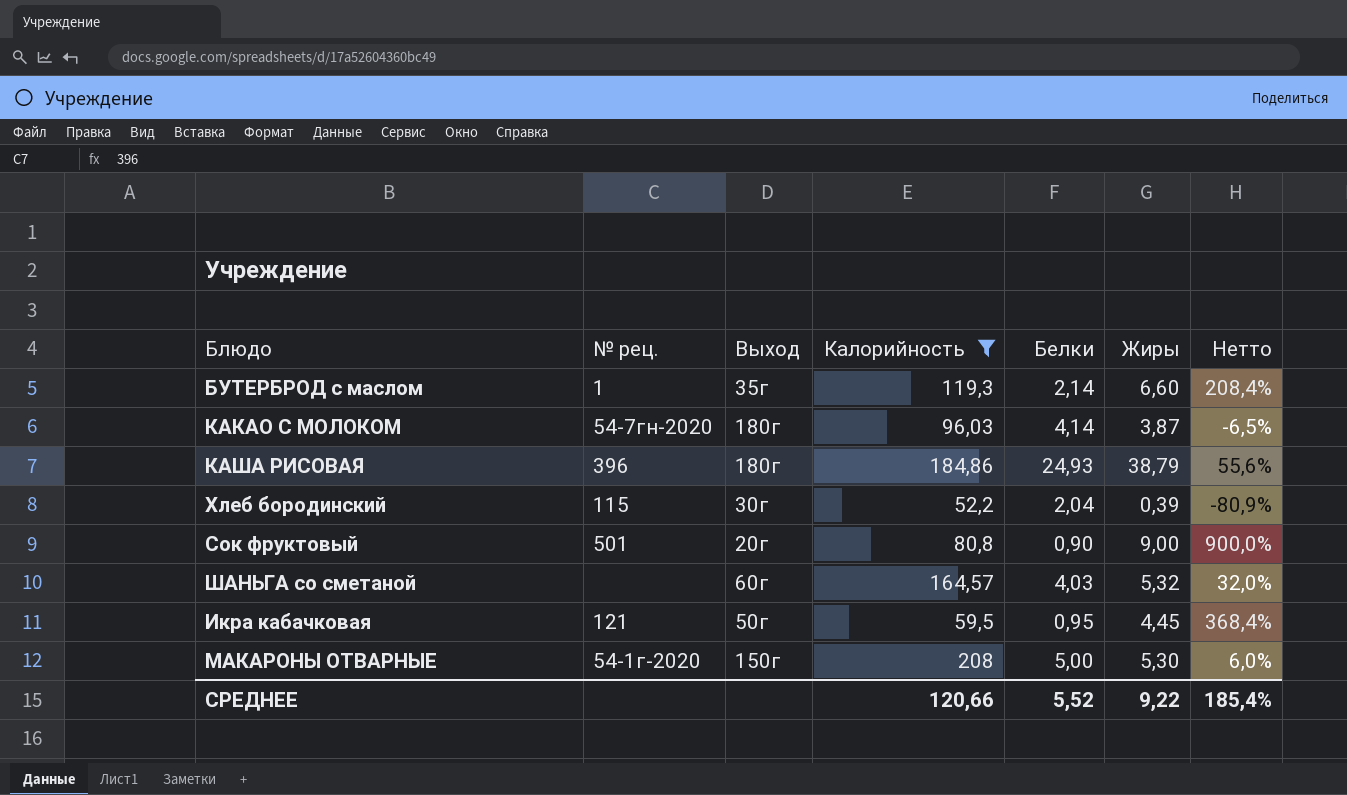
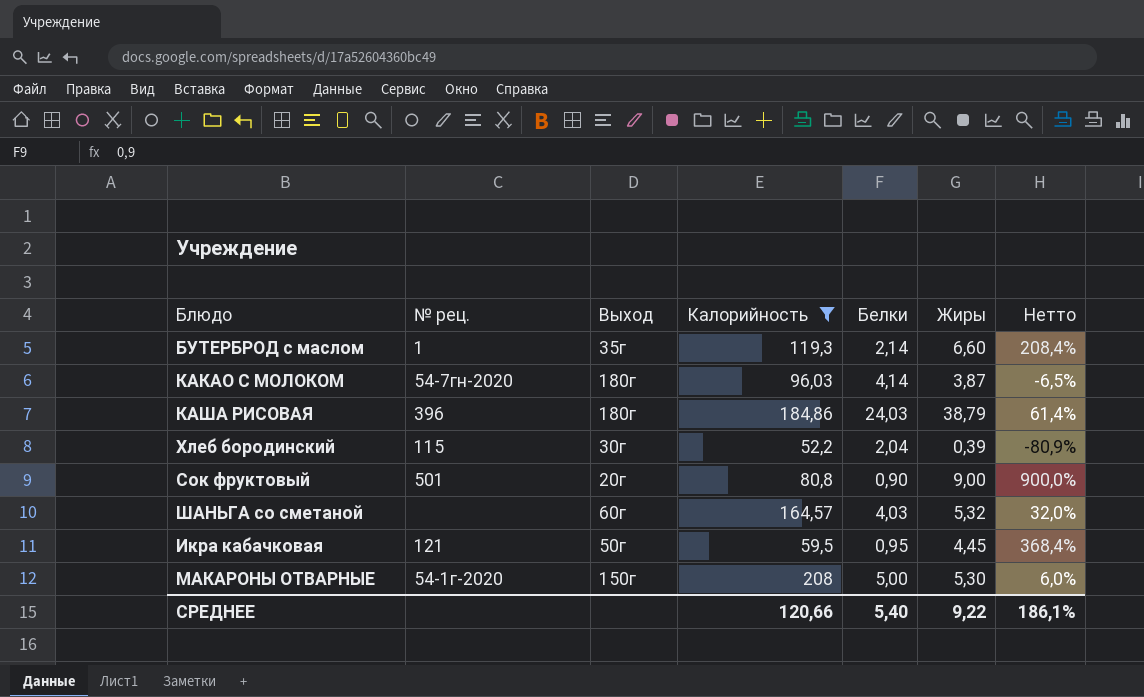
КАША РИСОВАЯ | Белки: 24,93 -> 24,03
КАША РИСОВАЯ | Нетто: 55,6% -> 61,4%
СРЕДНЕЕ | Белки: 5,52 -> 5,40
СРЕДНЕЕ | Нетто: 185,4% -> 186,1%

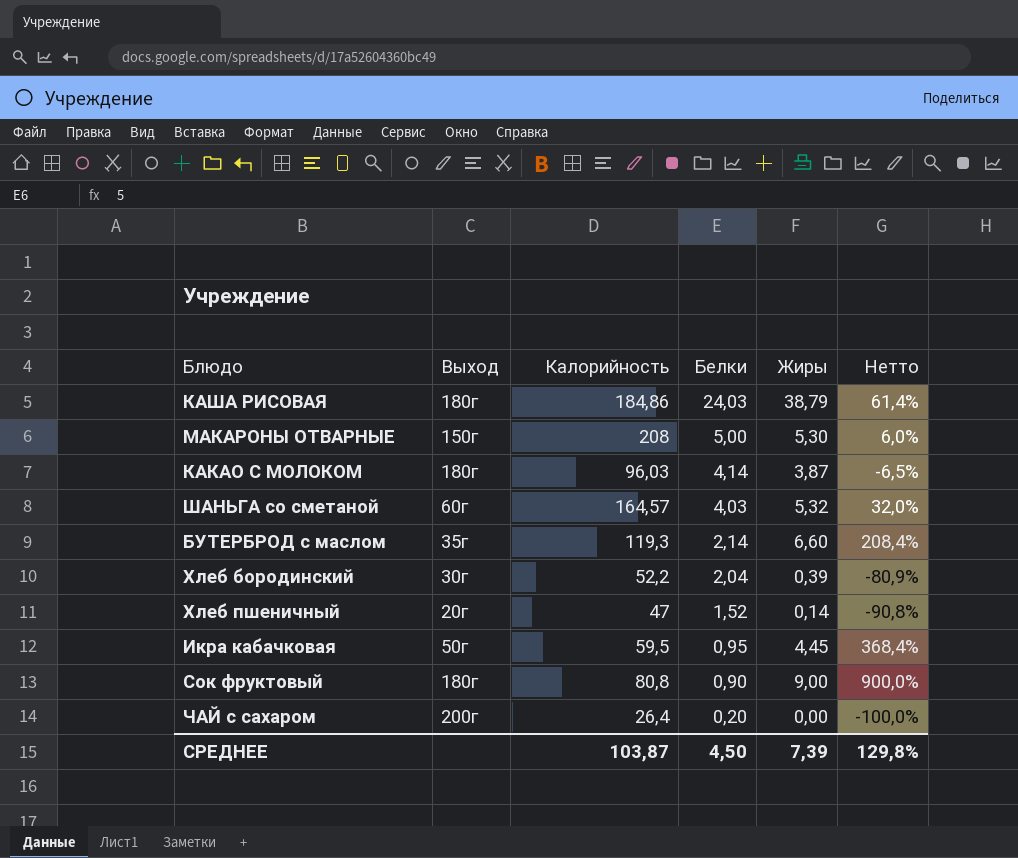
filter: Калорийность >= 52,2 -> none
row order: none -> Белки descending
column № рец. | position: 2 -> none
Сок фруктовый | Выход: 20г -> 180г
СРЕДНЕЕ | Калорийность: 120,66 -> 103,87
СРЕДНЕЕ | Белки: 5,40 -> 4,50
СРЕДНЕЕ | Жиры: 9,22 -> 7,39
СРЕДНЕЕ | Нетто: 186,1% -> 129,8%

